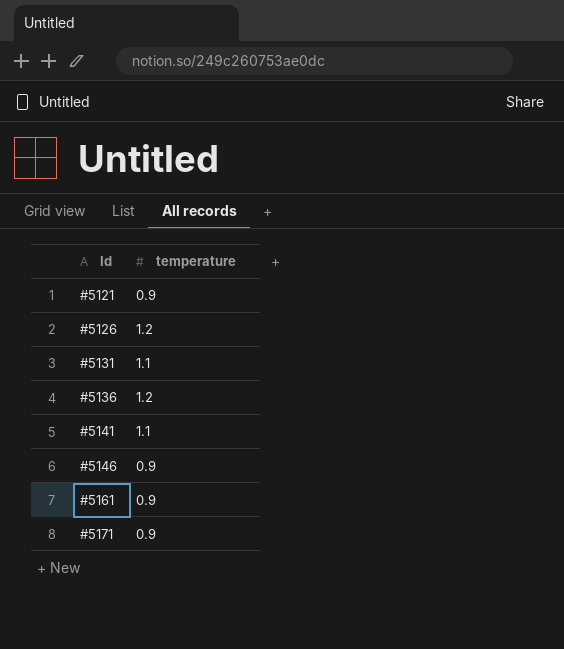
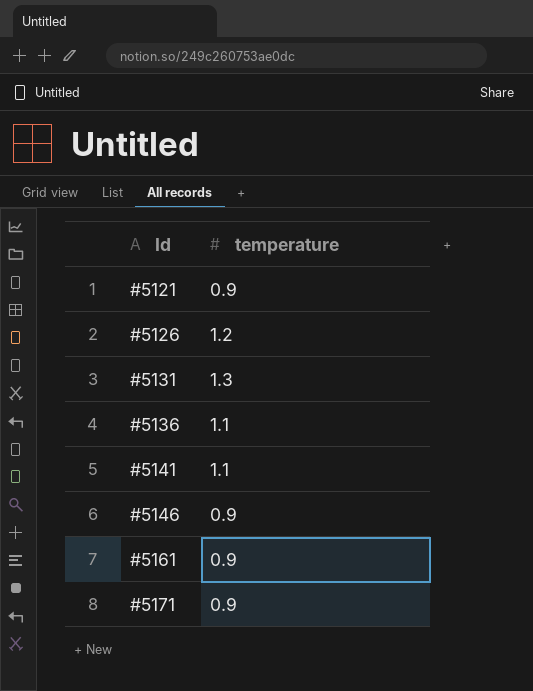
#5131 | temperature: 1.1 -> 1.3
#5136 | temperature: 1.2 -> 1.1

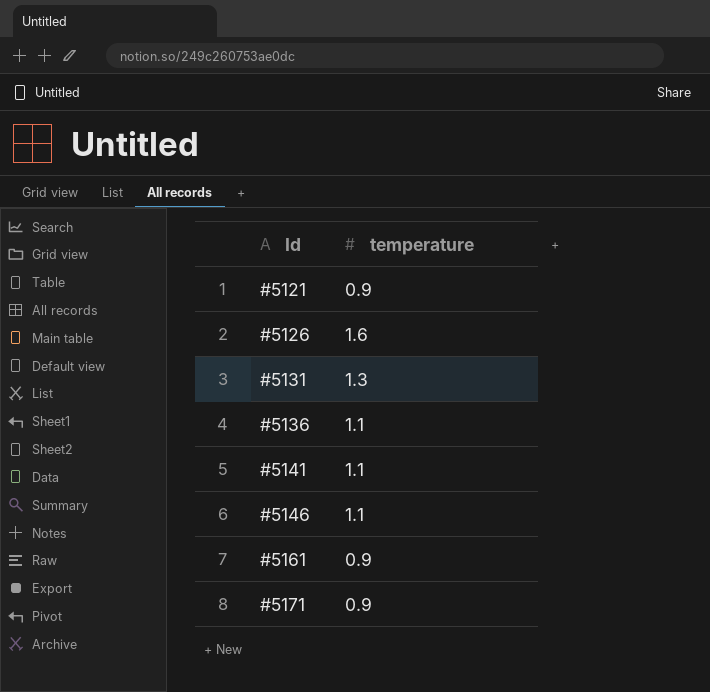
#5126 | temperature: 1.2 -> 1.6
#5146 | temperature: 0.9 -> 1.1

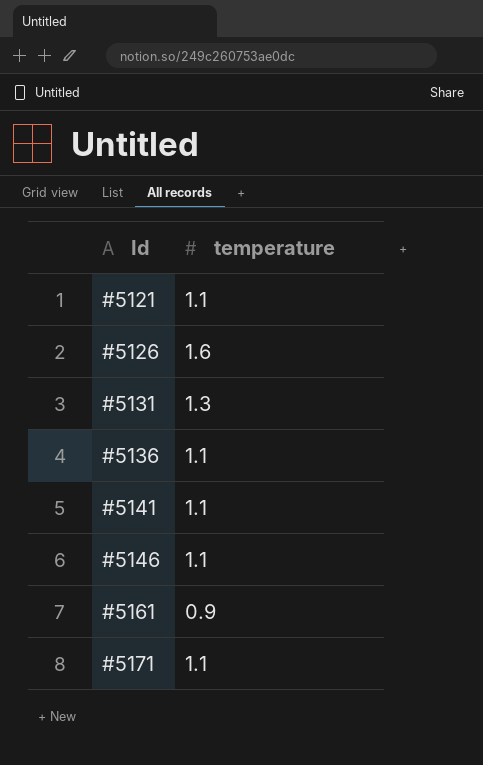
#5121 | temperature: 0.9 -> 1.1
#5171 | temperature: 0.9 -> 1.1

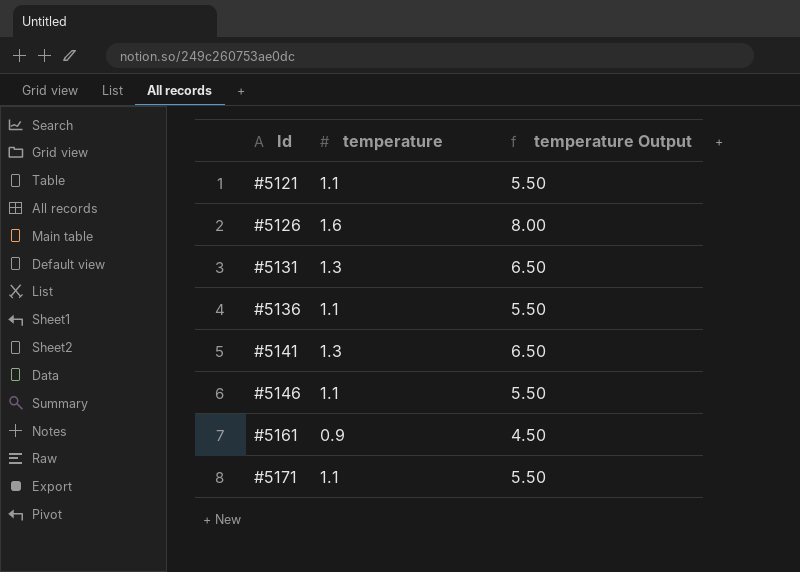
column temperature Output | formula: none -> [temperature] * 5
#5141 | temperature: 1.1 -> 1.3

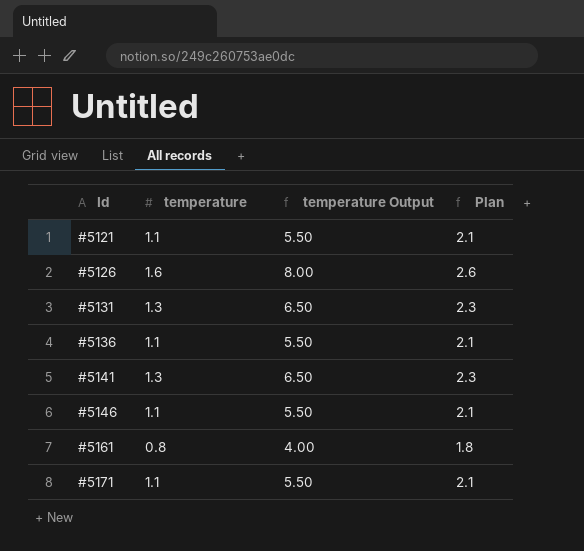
column Plan | formula: none -> [temperature] + 1
#5161 | temperature: 0.9 -> 0.8
#5161 | temperature Output: 4.50 -> 4.00

